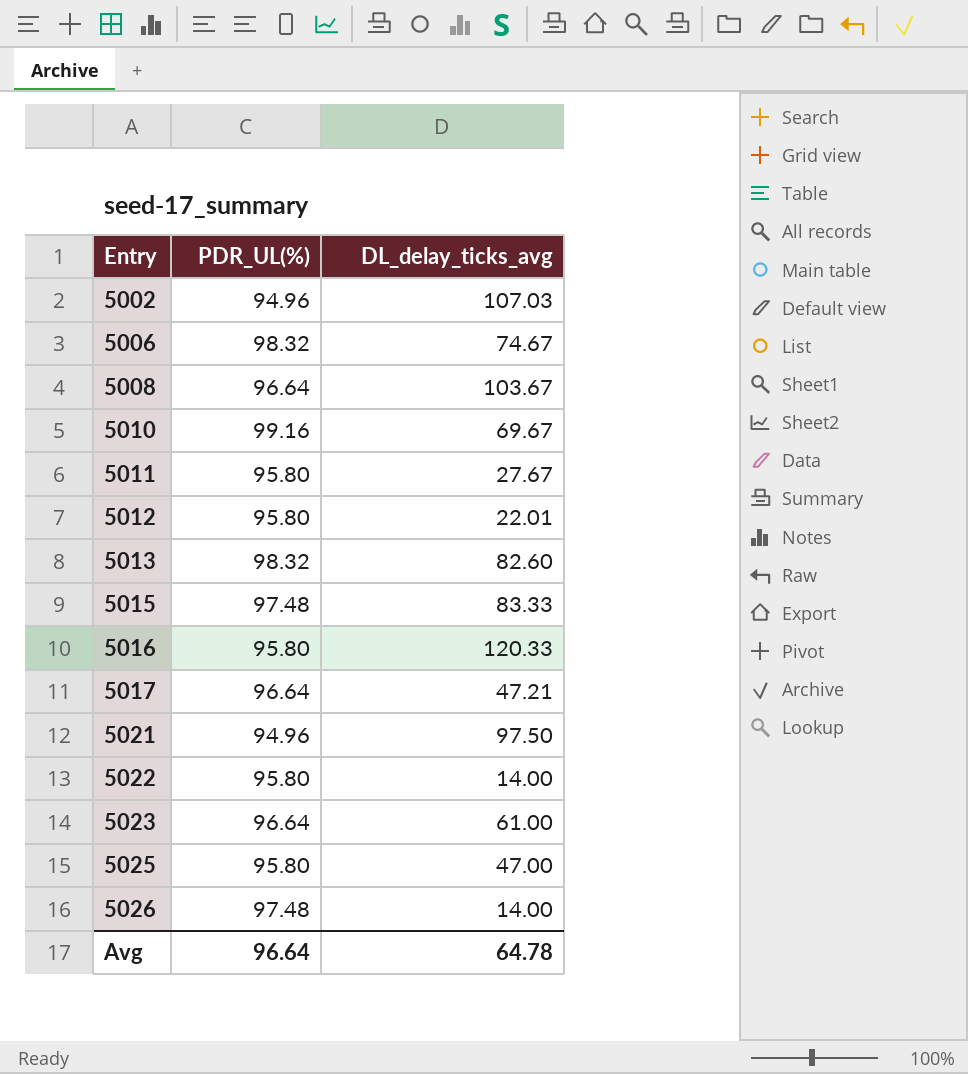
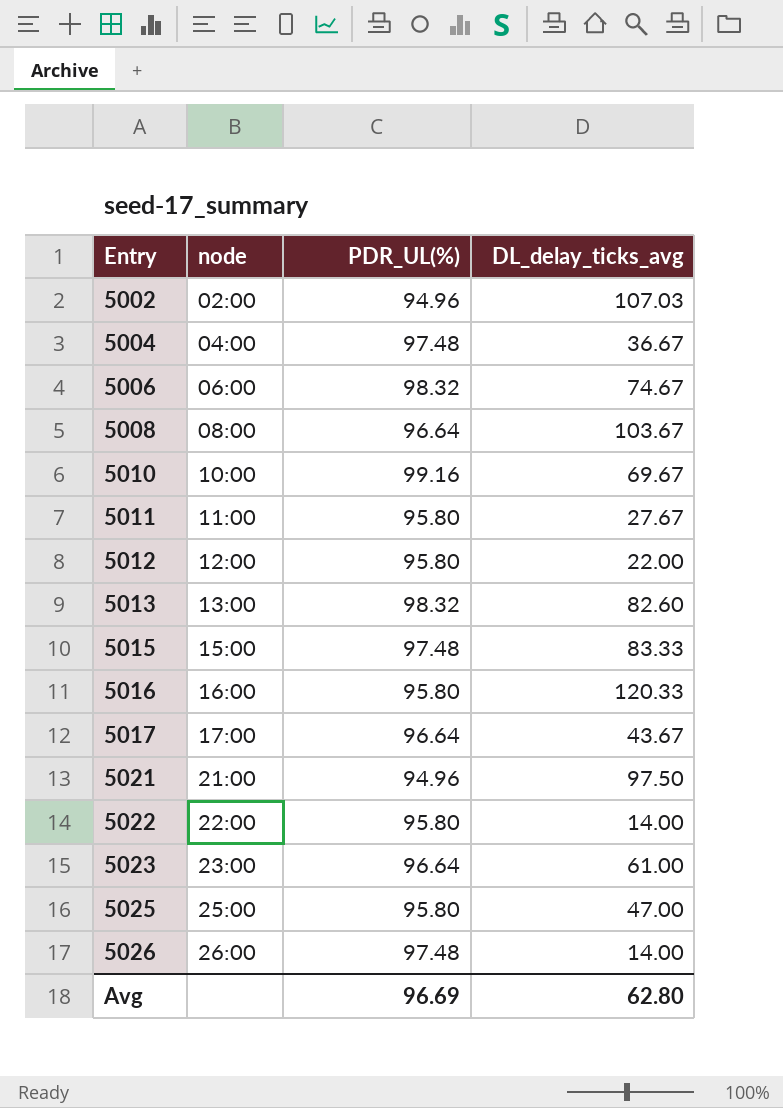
column node | position: none -> 2
row 5004: none -> 04:00 | 97.48 | 36.67
5012 | DL_delay_ticks_avg: 22.01 -> 22.00
5017 | DL_delay_ticks_avg: 47.21 -> 43.67
Avg | PDR_UL(%): 96.64 -> 96.69
Avg | DL_delay_ticks_avg: 64.78 -> 62.80

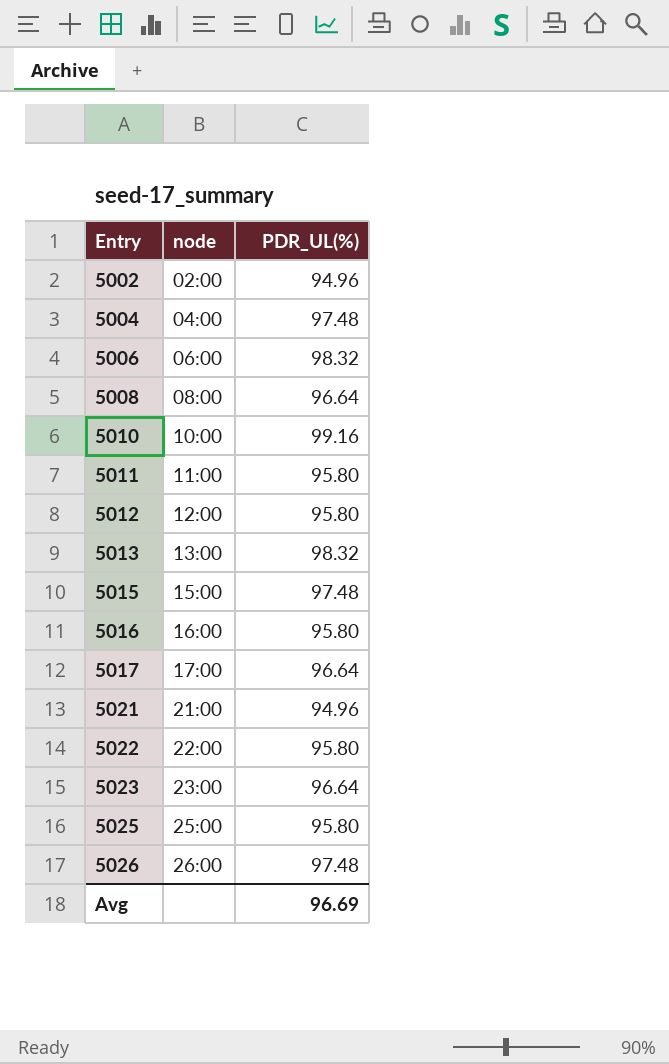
column DL_delay_ticks_avg | position: 4 -> none

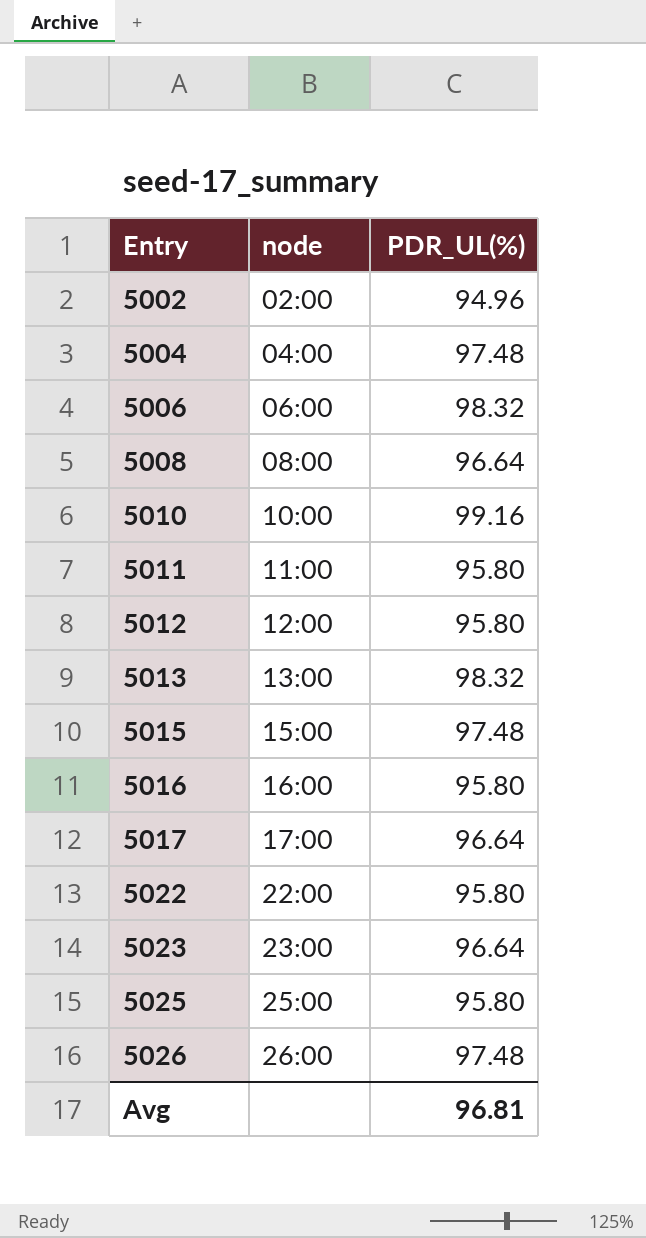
row 5021: 21:00 | 94.96 -> none
Avg | PDR_UL(%): 96.69 -> 96.81

